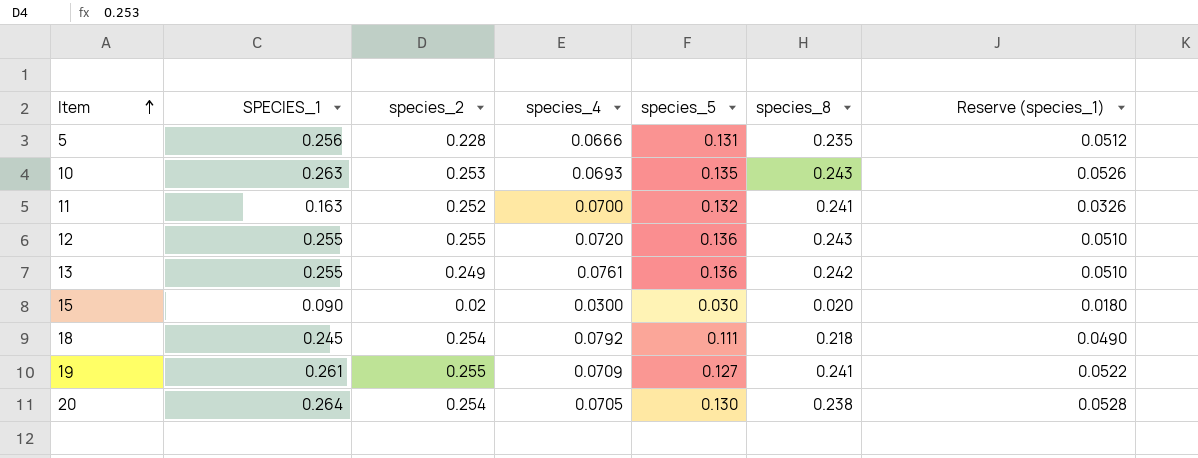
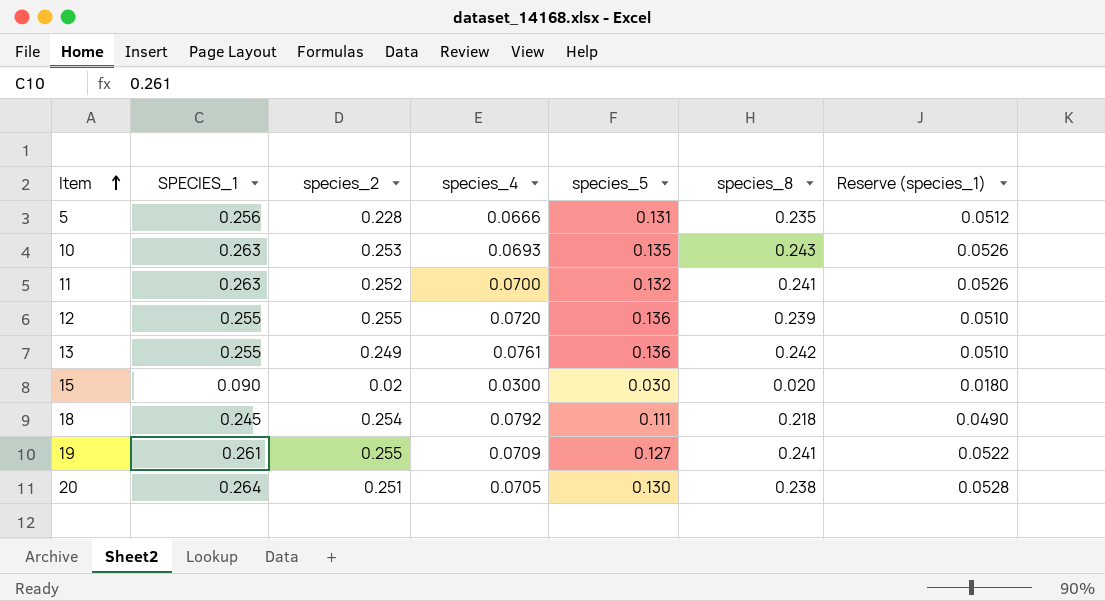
11 | SPECIES_1: 0.163 -> 0.263
11 | Reserve (species_1): 0.0326 -> 0.0526
12 | species_8: 0.243 -> 0.239
20 | species_2: 0.254 -> 0.251

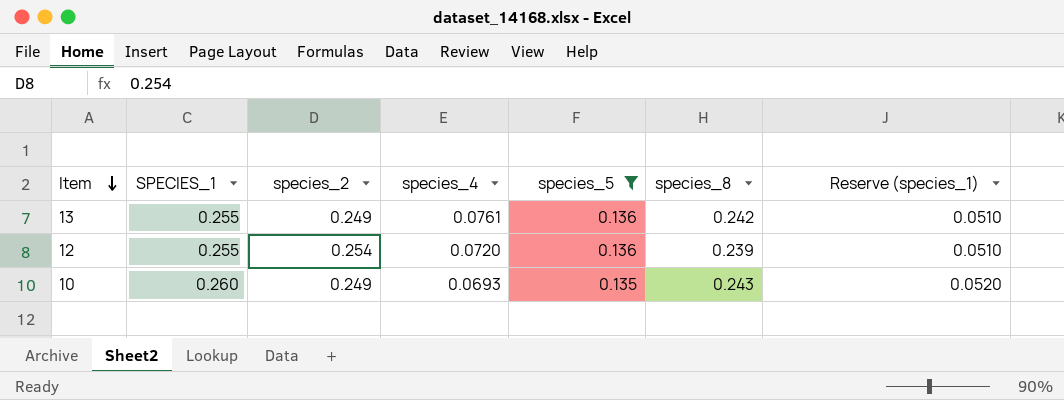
filter: none -> species_5 >= 0.135
row order: Item ascending -> Item descending
12 | species_2: 0.255 -> 0.254
10 | SPECIES_1: 0.263 -> 0.260
10 | species_2: 0.253 -> 0.249
10 | Reserve (species_1): 0.0526 -> 0.0520

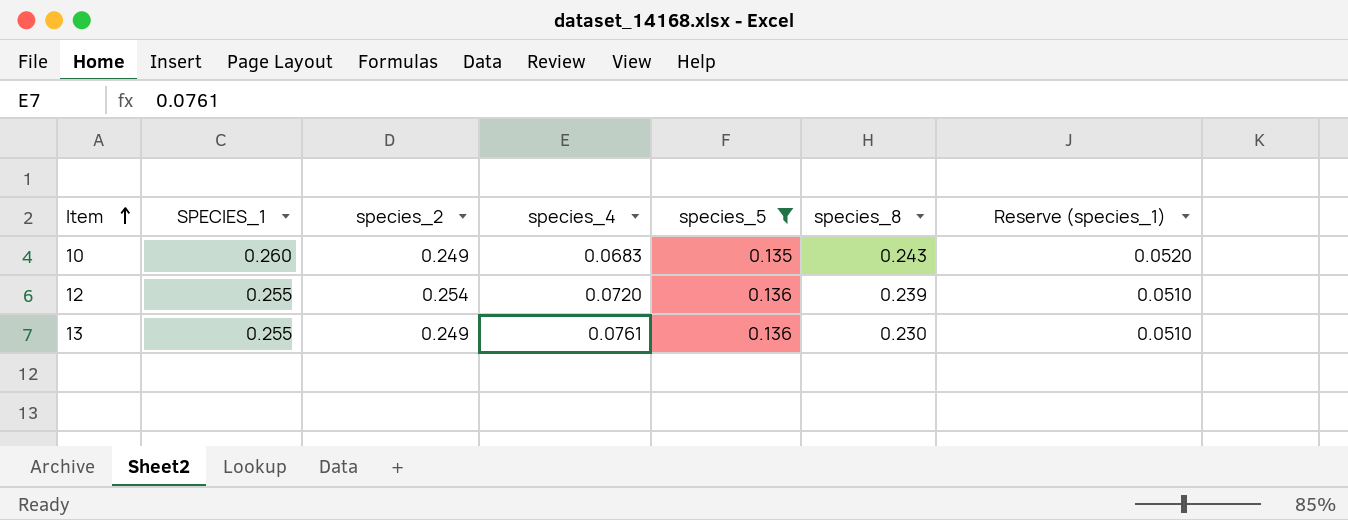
row order: Item descending -> Item ascending
10 | species_4: 0.0693 -> 0.0683
13 | species_8: 0.242 -> 0.230

